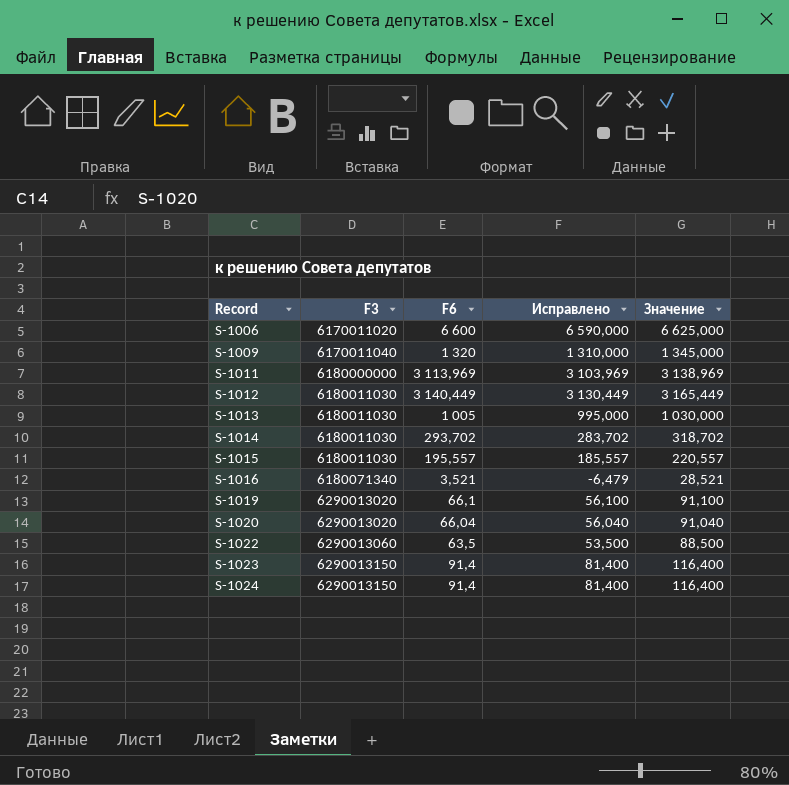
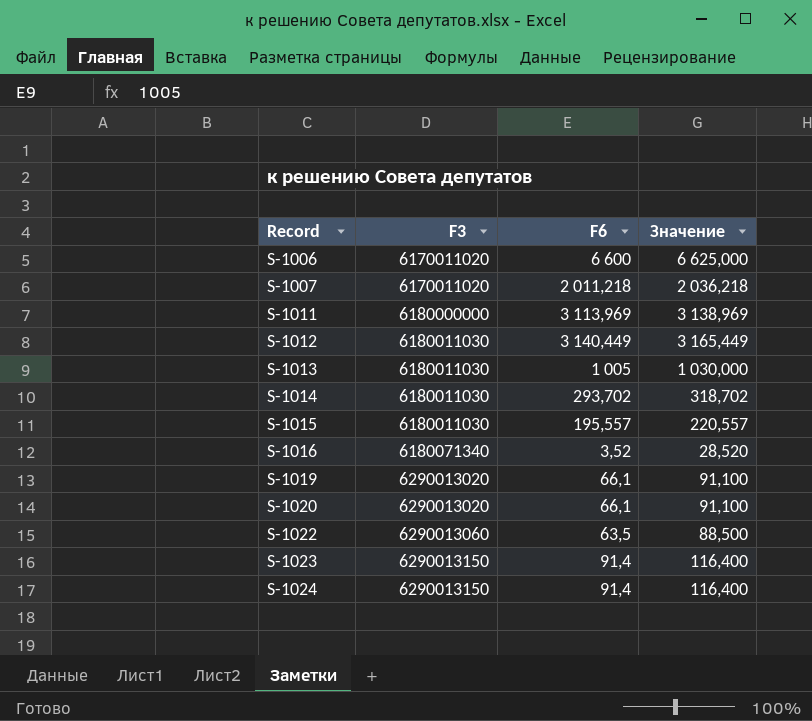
column Исправлено | formula: [F6] - 10 -> none
row S-1009: 6170011040 | 1 320 | 1 310,000 | 1 345,000 -> none
row S-1007: none -> 6170011020 | 2 011,218 | 2 036,218
S-1016 | F6: 3,521 -> 3,52
S-1016 | Значение: 28,521 -> 28,520
S-1020 | F6: 66,04 -> 66,1
S-1020 | Значение: 91,040 -> 91,100

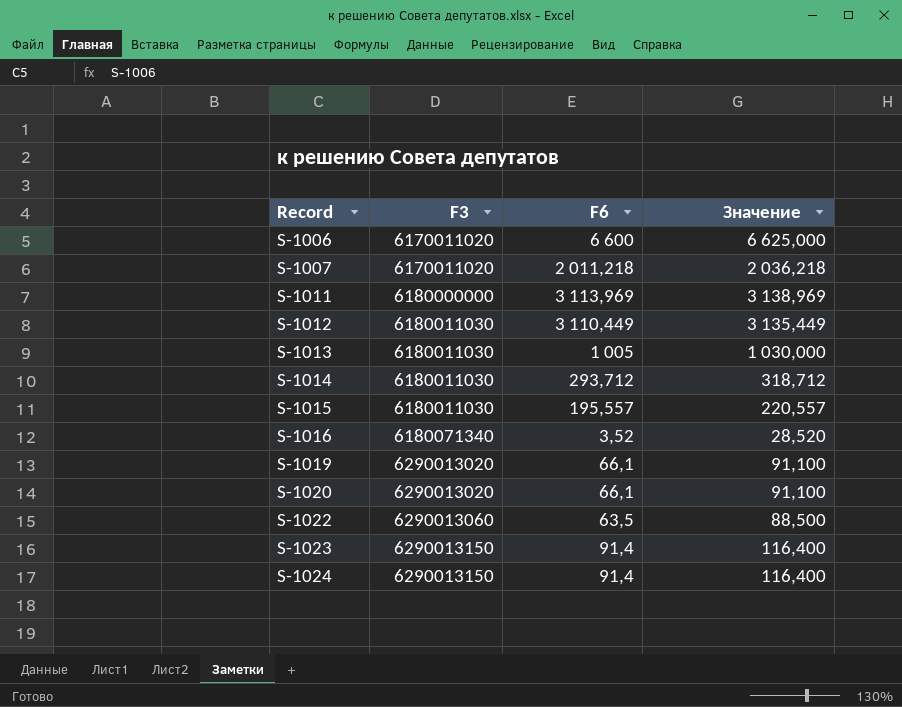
S-1012 | F6: 3 140,449 -> 3 110,449
S-1012 | Значение: 3 165,449 -> 3 135,449
S-1014 | F6: 293,702 -> 293,712
S-1014 | Значение: 318,702 -> 318,712

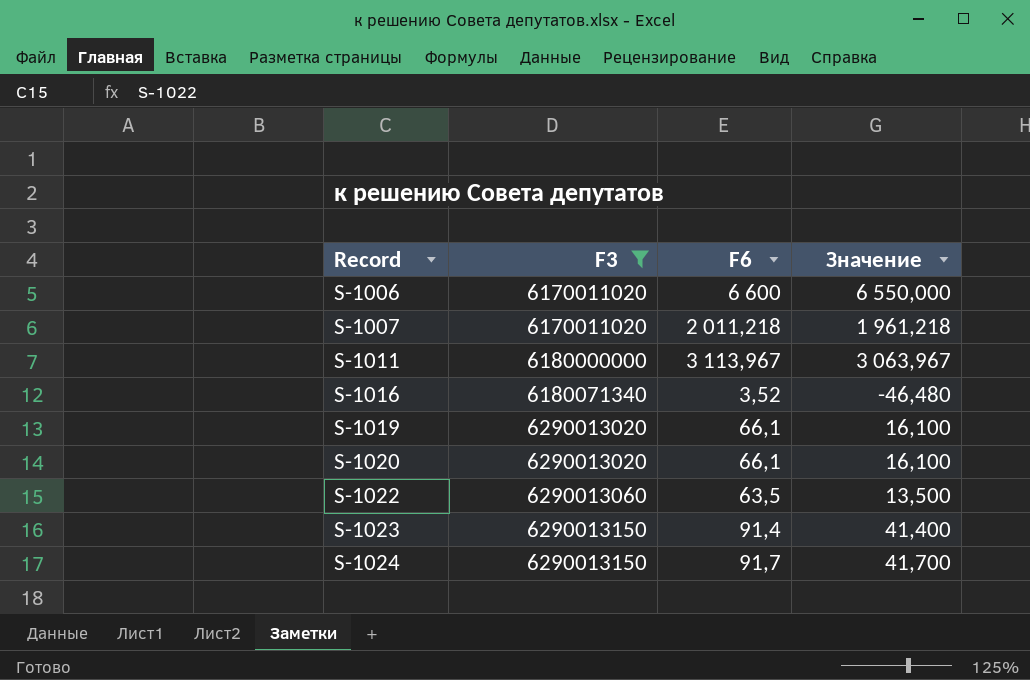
filter: none -> F3 != 6180011030
column Значение | formula: [F6] + 25 -> [F6] - 50
S-1011 | F6: 3 113,969 -> 3 113,967
S-1024 | F6: 91,4 -> 91,7

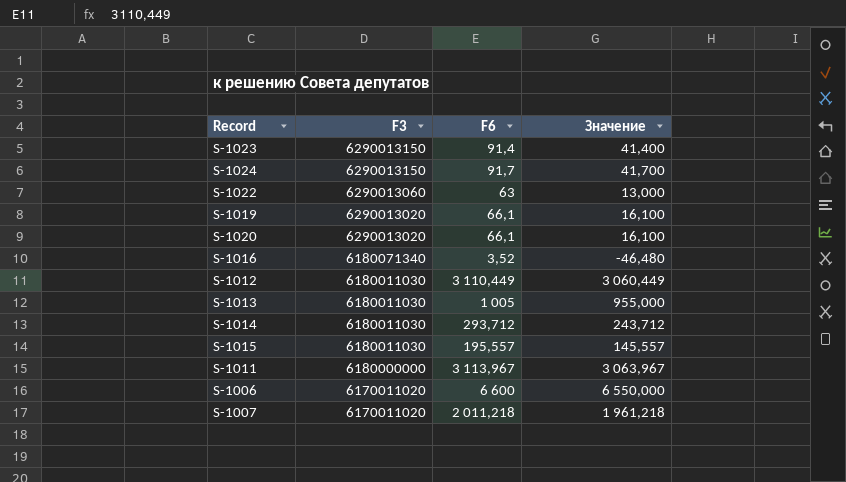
filter: F3 != 6180011030 -> none
row order: Record ascending -> F3 descending
S-1022 | F6: 63,5 -> 63
S-1022 | Значение: 13,500 -> 13,000

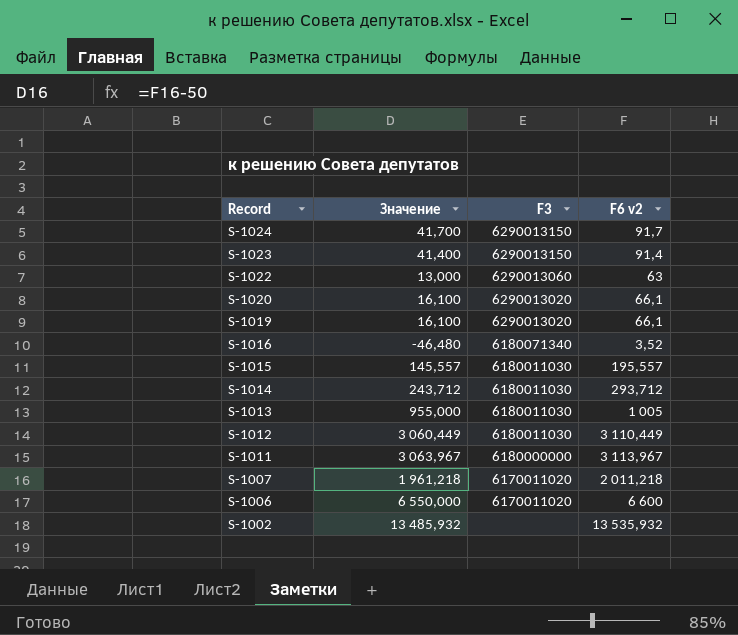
row order: F3 descending -> Record descending
column Значение | position: 4 -> 2
column name: F6 -> F6 v2
row S-1002: none -> 13 485,932 | none | 13 535,932

